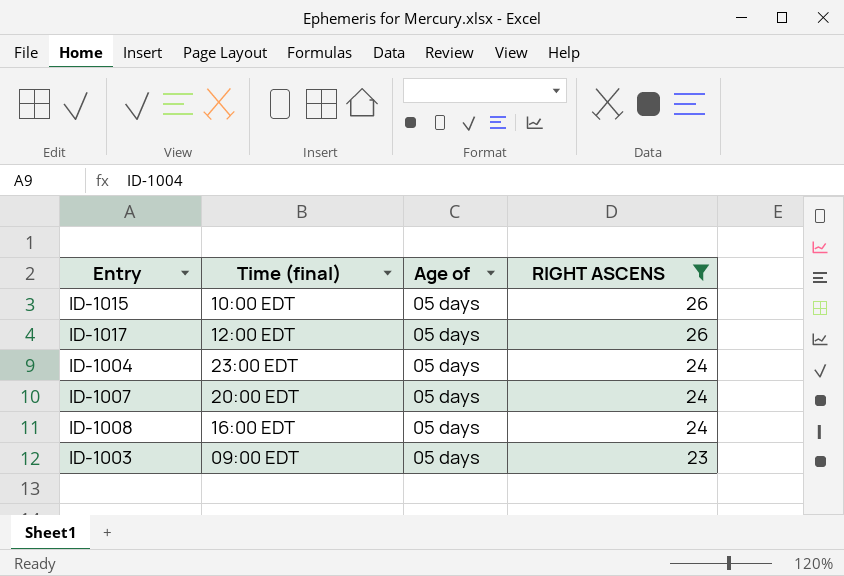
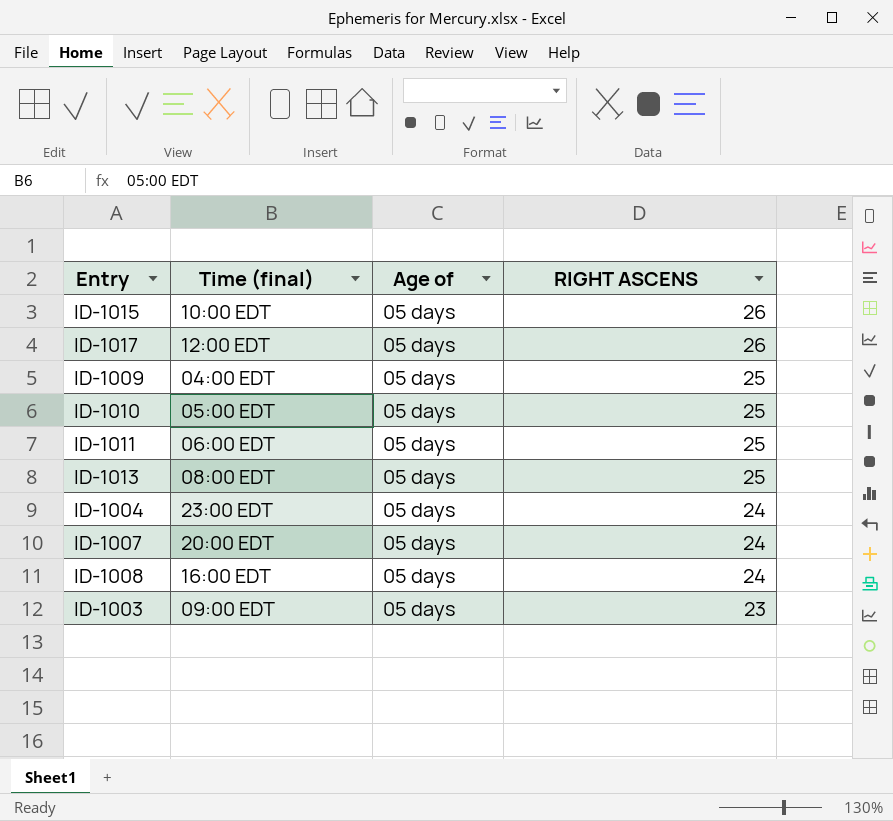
filter: RIGHT ASCENS != 25 -> none

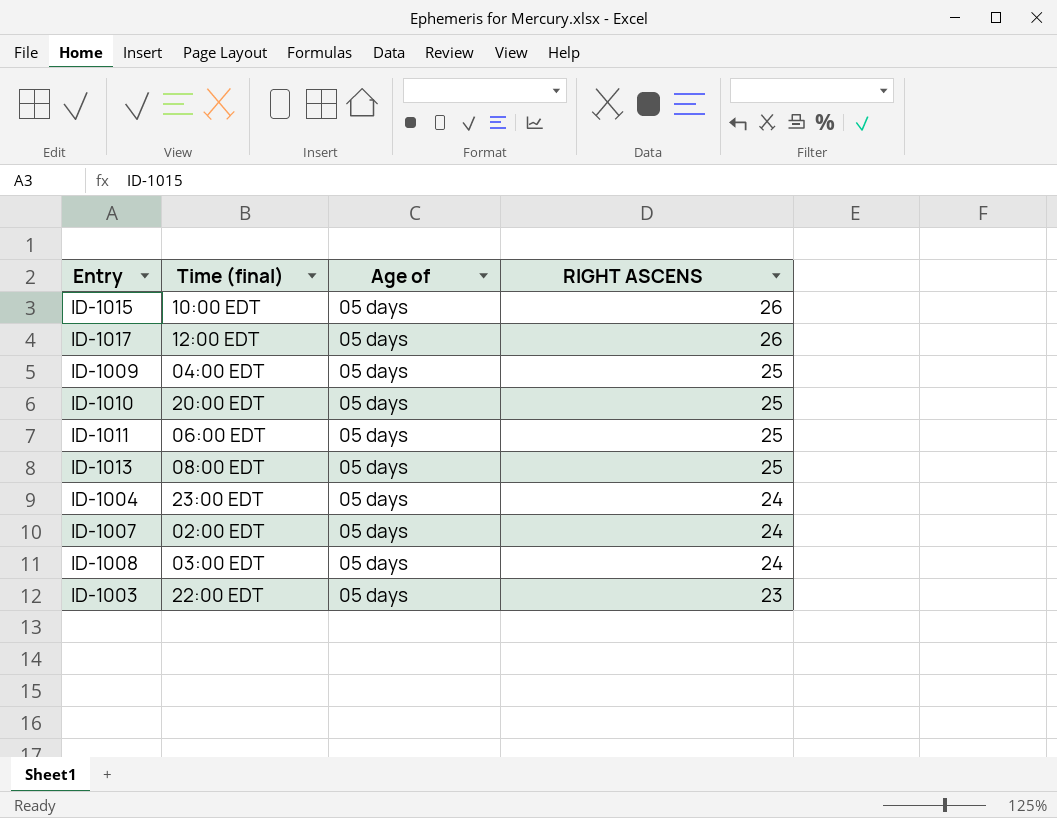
ID-1010 | Time (final): 05:00 EDT -> 20:00 EDT
ID-1007 | Time (final): 20:00 EDT -> 02:00 EDT
ID-1008 | Time (final): 16:00 EDT -> 03:00 EDT
ID-1003 | Time (final): 09:00 EDT -> 22:00 EDT

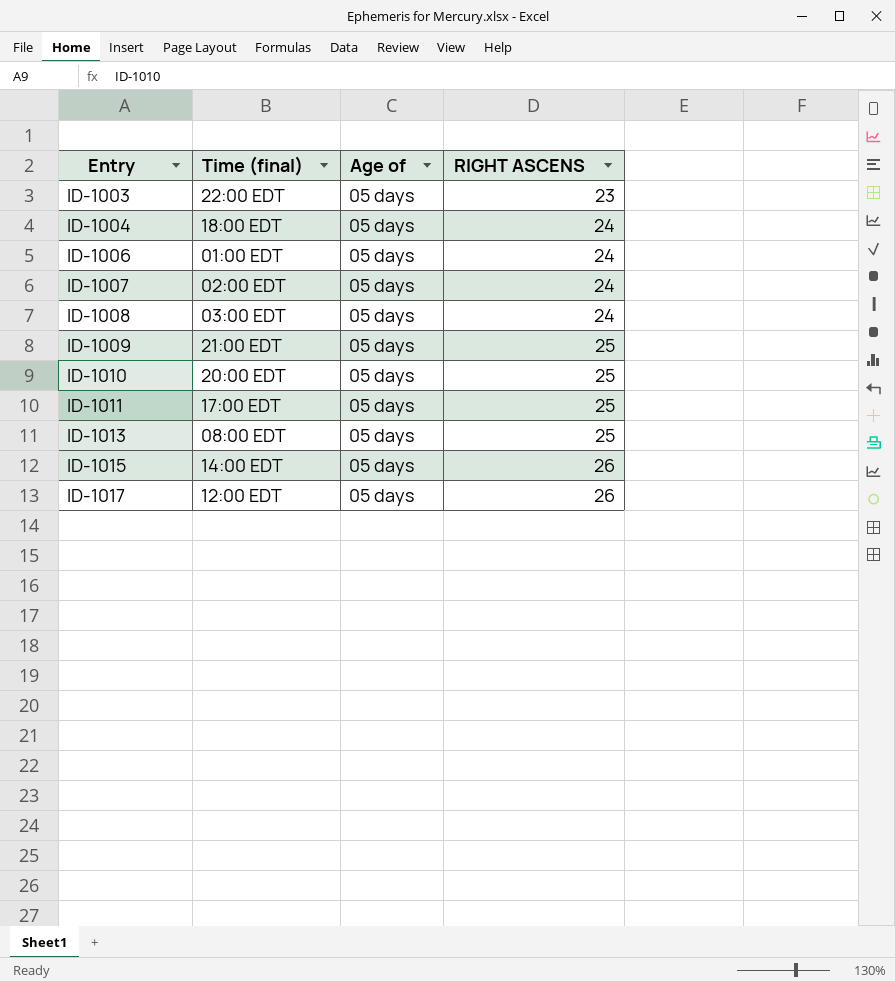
row order: RIGHT ASCENS descending -> Entry ascending
ID-1004 | Time (final): 23:00 EDT -> 18:00 EDT
row ID-1006: none -> 01:00 EDT | 05 days | 24
ID-1009 | Time (final): 04:00 EDT -> 21:00 EDT
ID-1011 | Time (final): 06:00 EDT -> 17:00 EDT
ID-1015 | Time (final): 10:00 EDT -> 14:00 EDT

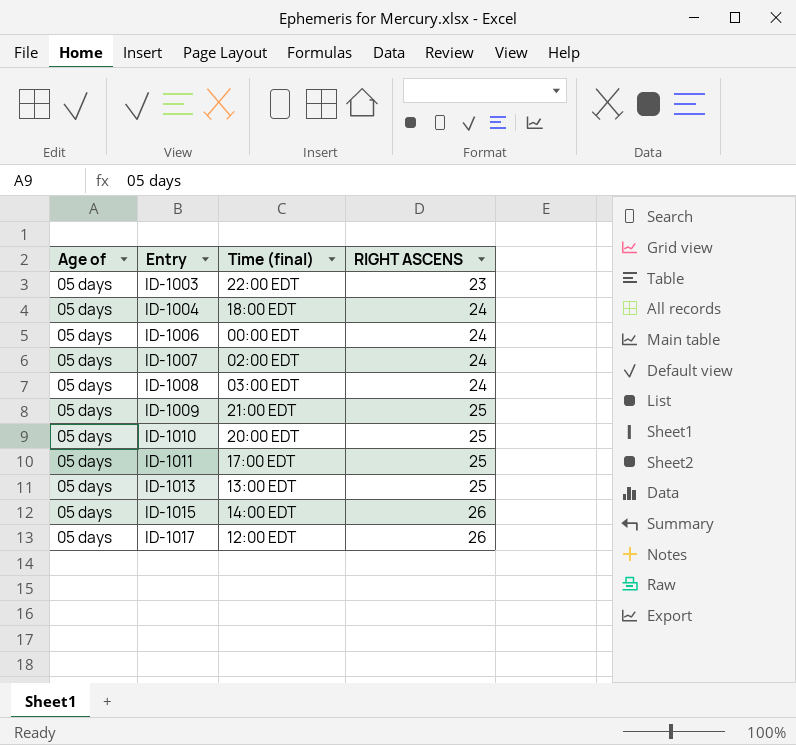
column Age of | position: 3 -> 1
ID-1006 | Time (final): 01:00 EDT -> 00:00 EDT
ID-1013 | Time (final): 08:00 EDT -> 13:00 EDT

